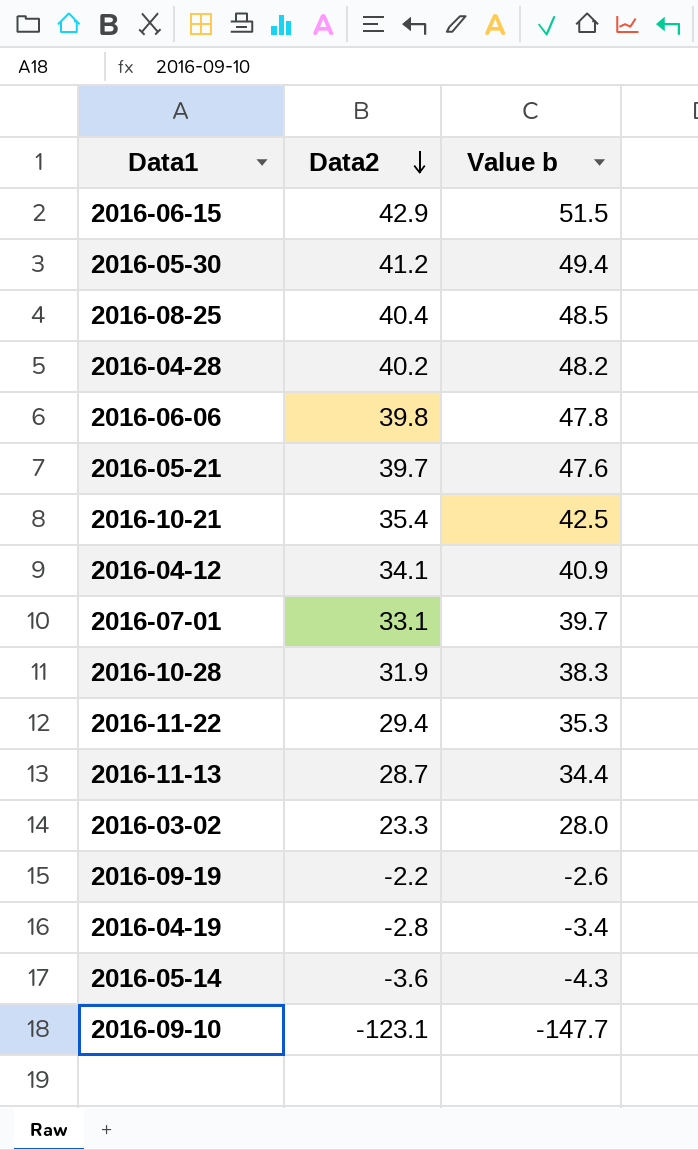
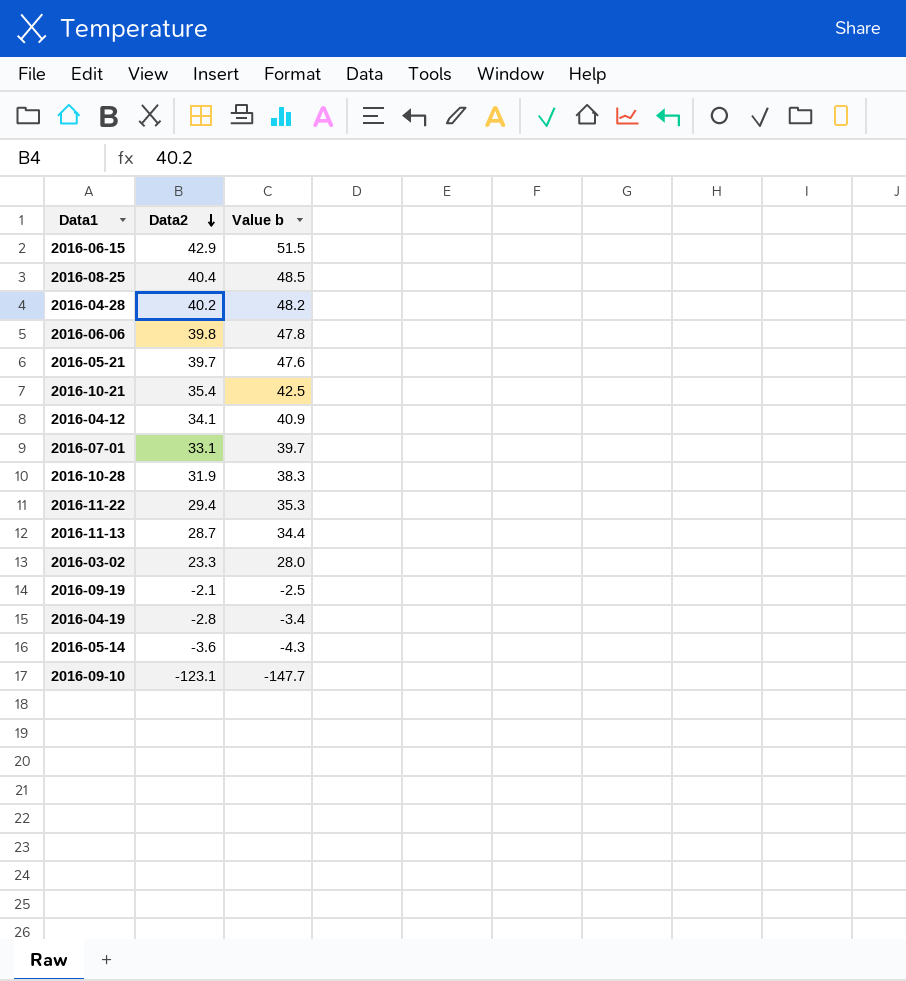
row 2016-05-30: 41.2 | 49.4 -> none
2016-09-19 | Data2: -2.2 -> -2.1
2016-09-19 | Value b: -2.6 -> -2.5

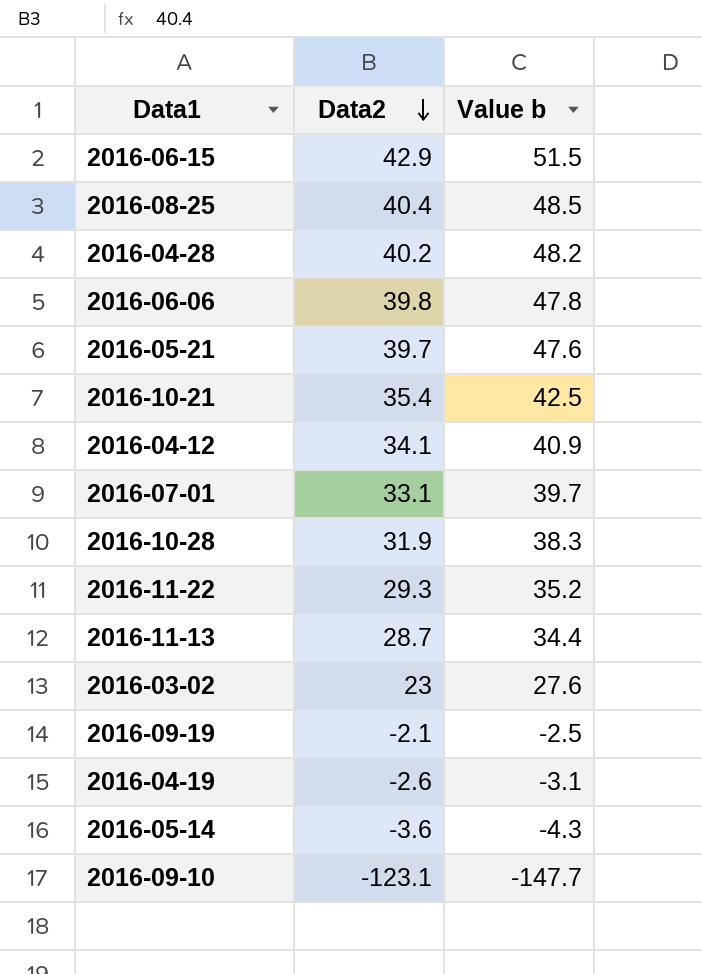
2016-11-22 | Data2: 29.4 -> 29.3
2016-11-22 | Value b: 35.3 -> 35.2
2016-03-02 | Data2: 23.3 -> 23
2016-03-02 | Value b: 28.0 -> 27.6
2016-04-19 | Data2: -2.8 -> -2.6
2016-04-19 | Value b: -3.4 -> -3.1

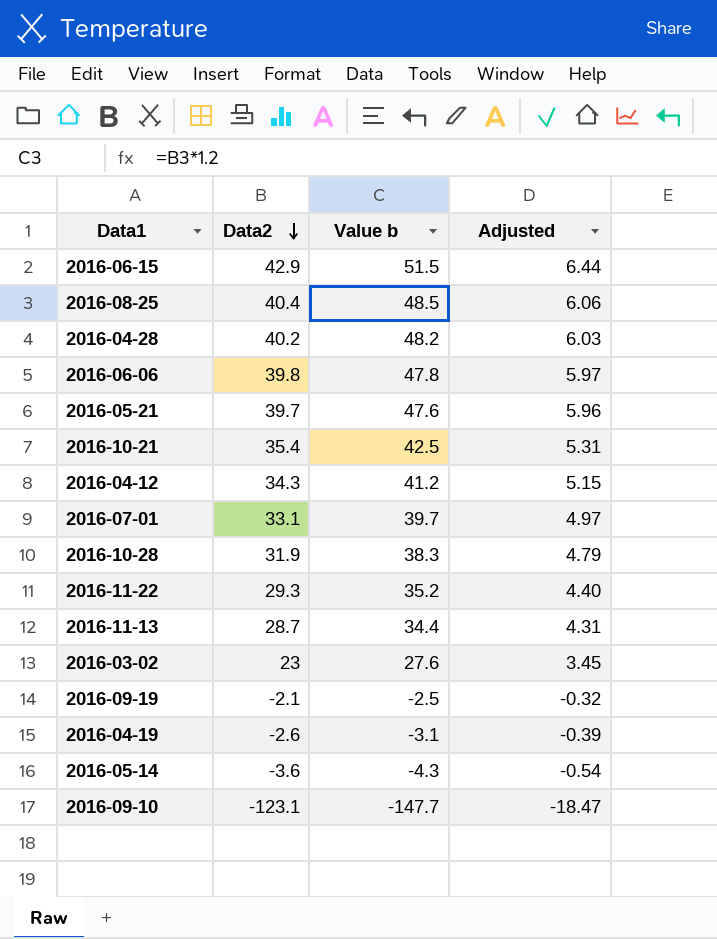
column Adjusted | formula: none -> [Data2] * 0.15
2016-04-12 | Data2: 34.1 -> 34.3
2016-04-12 | Value b: 40.9 -> 41.2

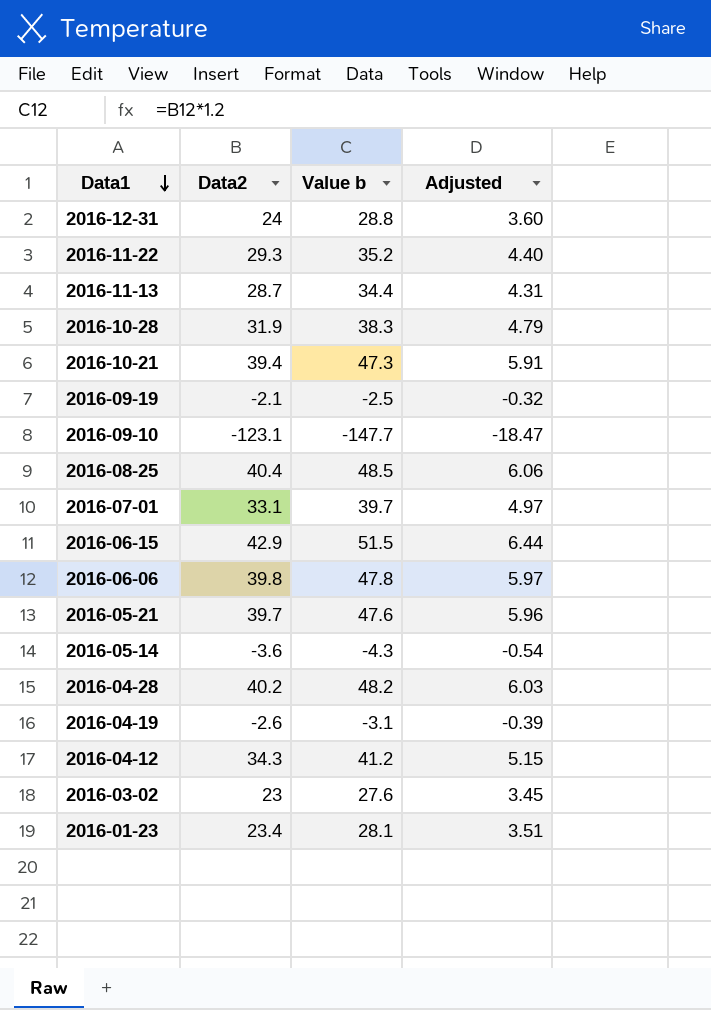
row order: Data2 descending -> Data1 descending
row 2016-12-31: none -> 24 | 28.8 | 3.60
2016-10-21 | Data2: 35.4 -> 39.4
2016-10-21 | Value b: 42.5 -> 47.3
2016-10-21 | Adjusted: 5.31 -> 5.91
row 2016-01-23: none -> 23.4 | 28.1 | 3.51

